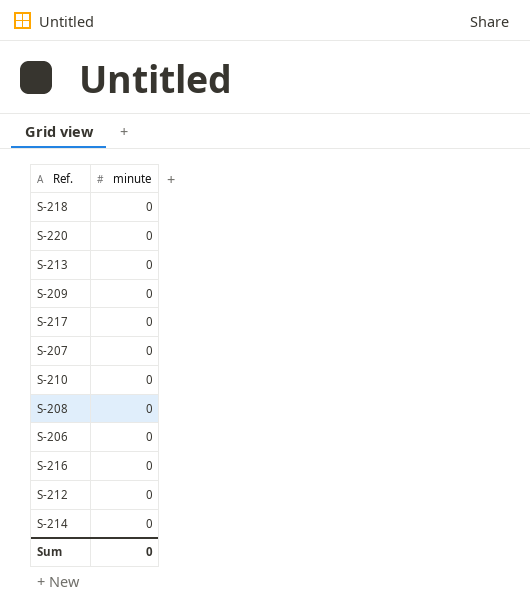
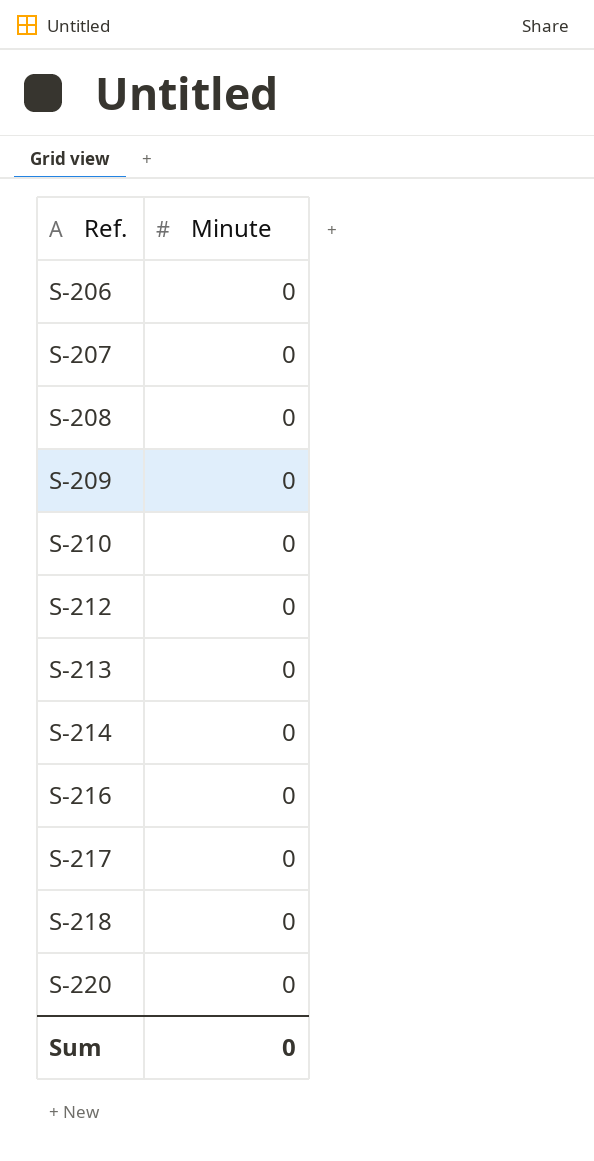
row order: none -> Ref. ascending
column name: minute -> Minute

